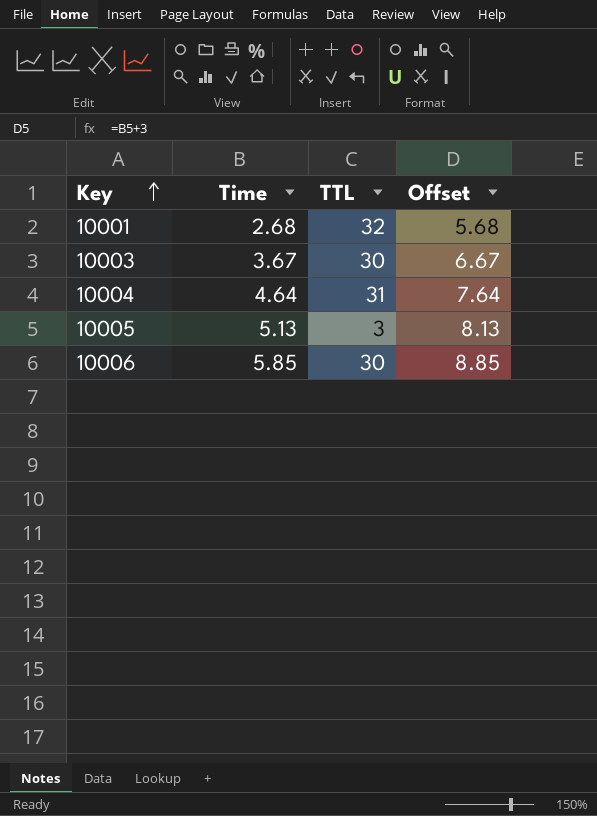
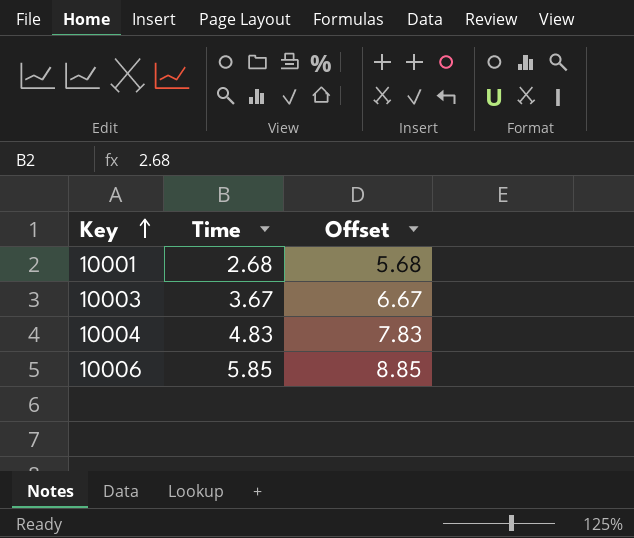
column TTL | position: 3 -> none
row 10005: 5.13 | 3 | 8.13 -> none
10004 | Time: 4.64 -> 4.83
10004 | Offset: 7.64 -> 7.83

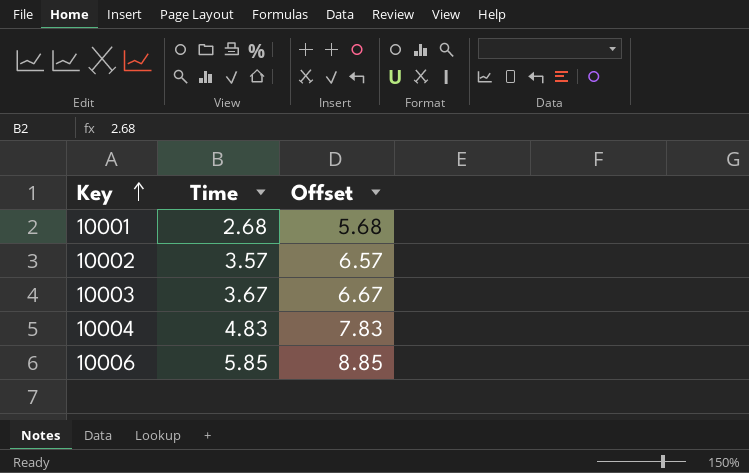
row 10002: none -> 3.57 | 6.57

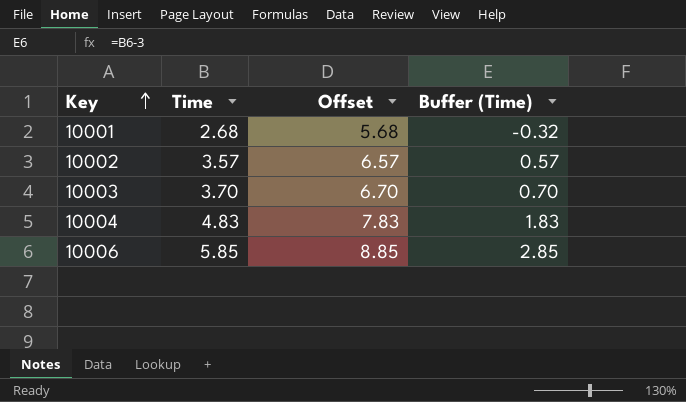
column Buffer (Time) | formula: none -> [Time] - 3
10003 | Time: 3.67 -> 3.70
10003 | Offset: 6.67 -> 6.70

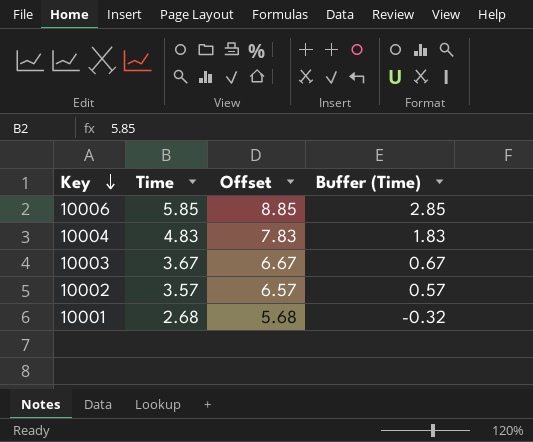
row order: Key ascending -> Key descending
10003 | Time: 3.70 -> 3.67
10003 | Offset: 6.70 -> 6.67
10003 | Buffer (Time): 0.70 -> 0.67

